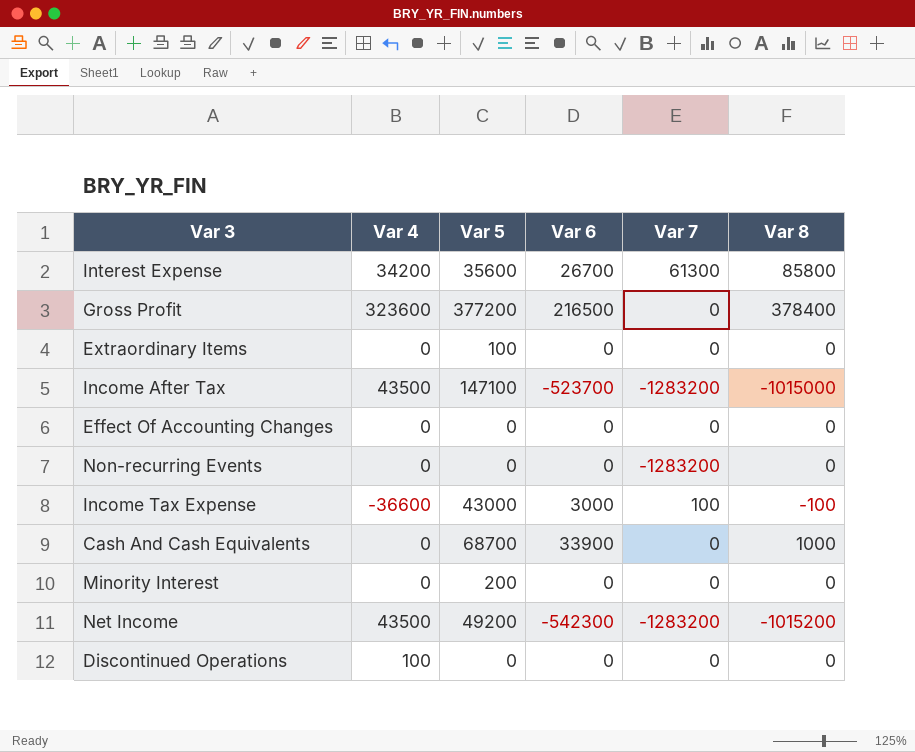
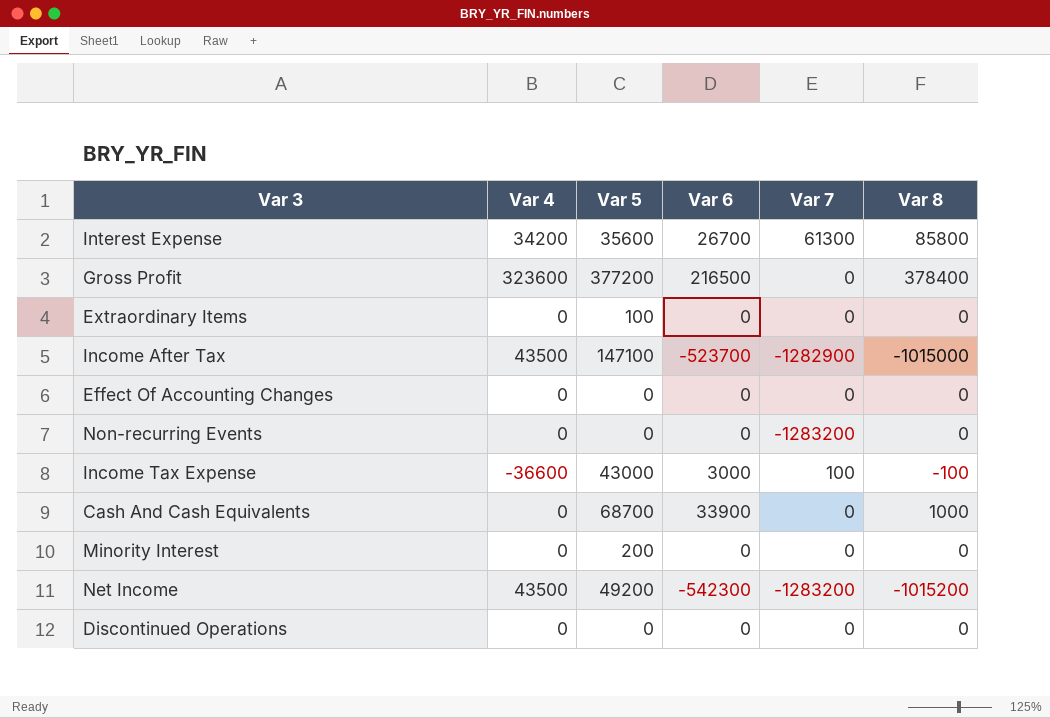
Income After Tax | Var 7: -1283200 -> -1282900
Discontinued Operations | Var 4: 100 -> 0

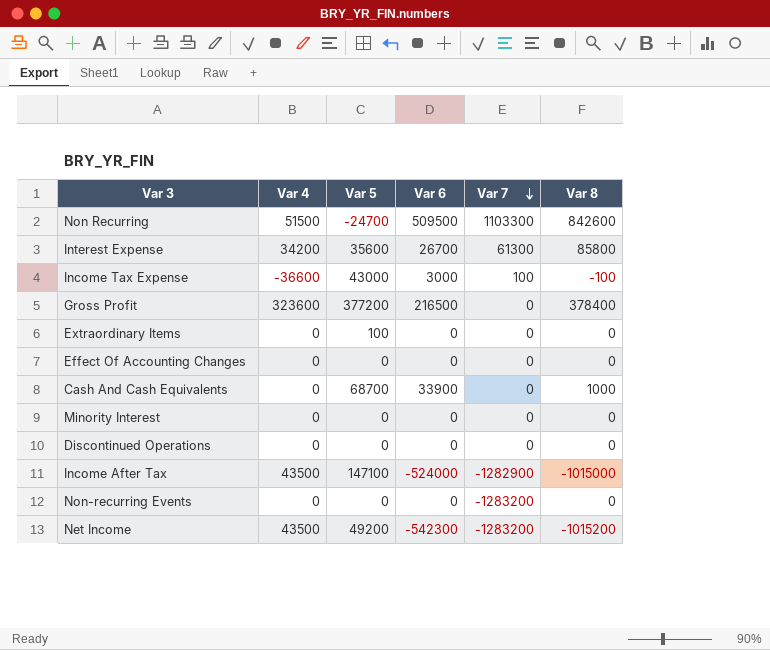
row order: none -> Var 7 descending
row Non Recurring: none -> 51500 | -24700 | 509500 | 1103300 | 842600
Minority Interest | Var 5: 200 -> 0
Income After Tax | Var 6: -523700 -> -524000

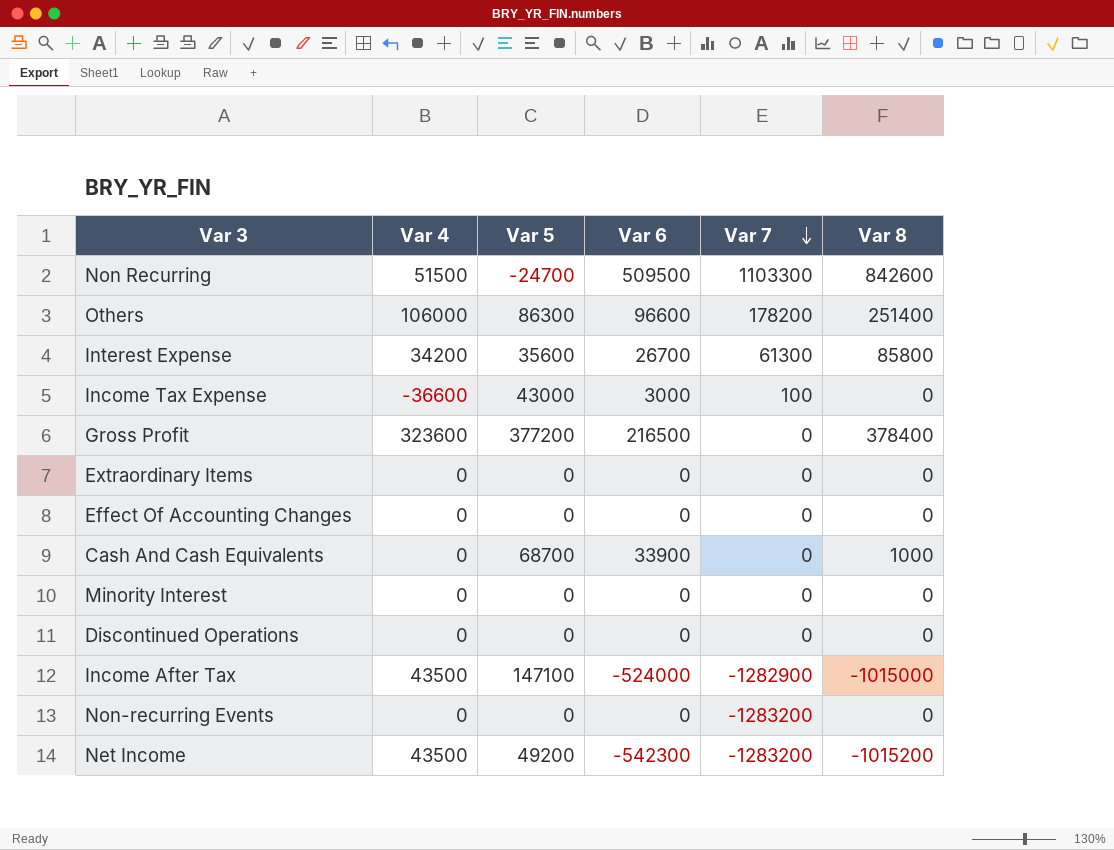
row Others: none -> 106000 | 86300 | 96600 | 178200 | 251400
Income Tax Expense | Var 8: -100 -> 0
Extraordinary Items | Var 5: 100 -> 0

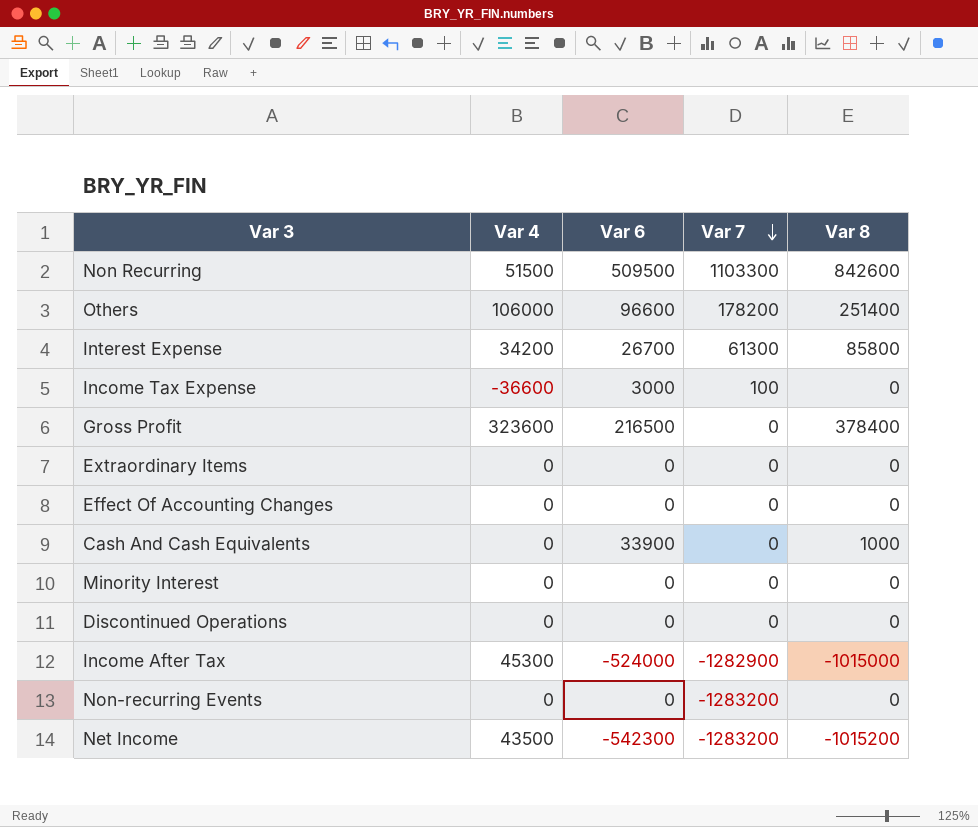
column Var 5 | position: 3 -> none
Income After Tax | Var 4: 43500 -> 45300

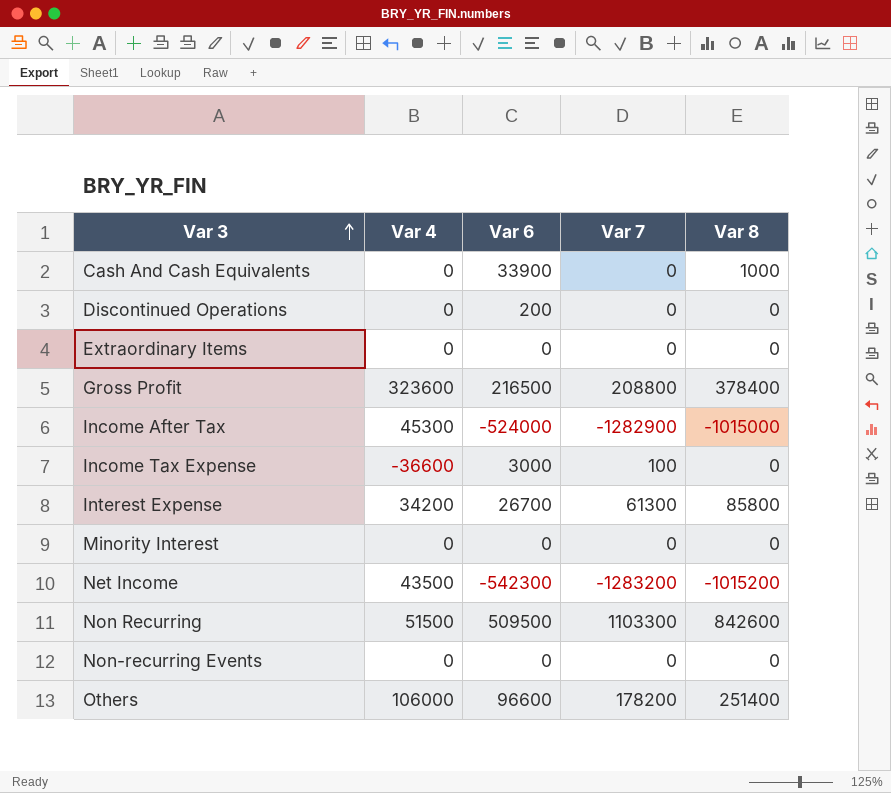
row order: Var 7 descending -> Var 3 ascending
row Effect Of Accounting Changes: 0 | 0 | 0 | 0 -> none
Discontinued Operations | Var 6: 0 -> 200
Gross Profit | Var 7: 0 -> 208800
Non-recurring Events | Var 7: -1283200 -> 0

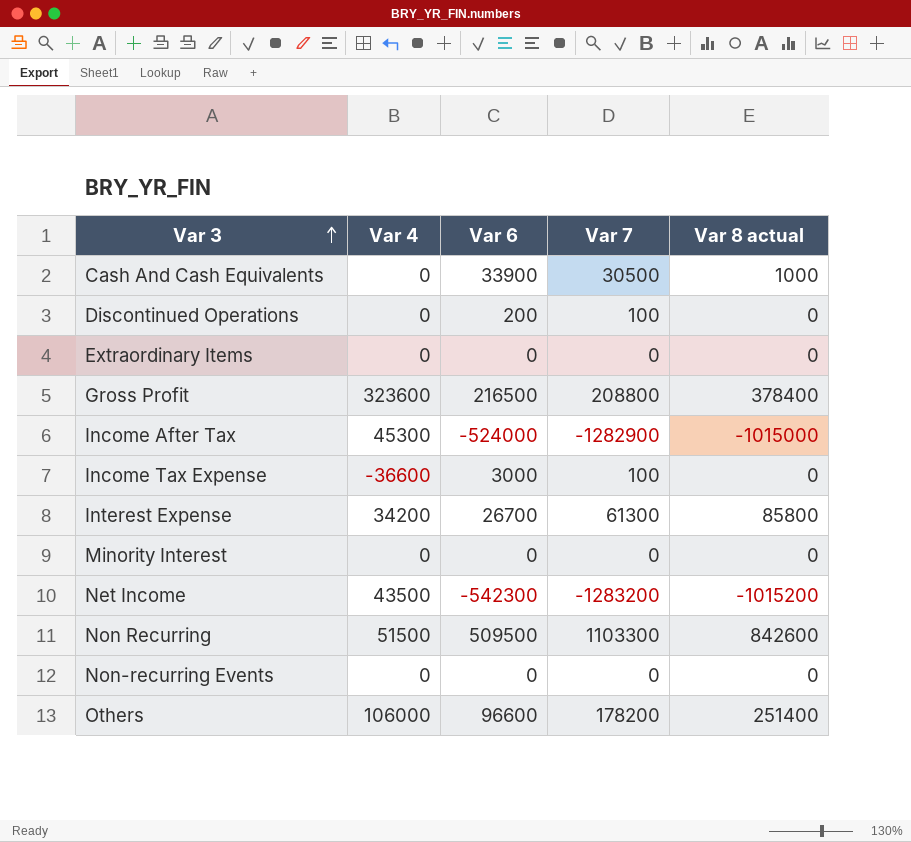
column name: Var 8 -> Var 8 actual
Cash And Cash Equivalents | Var 7: 0 -> 30500
Discontinued Operations | Var 7: 0 -> 100

